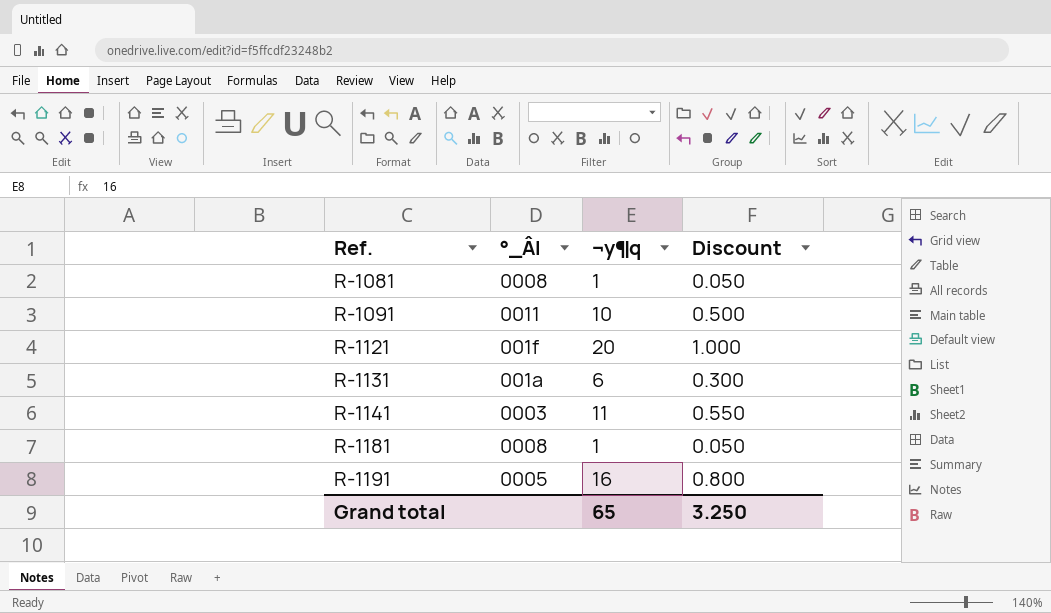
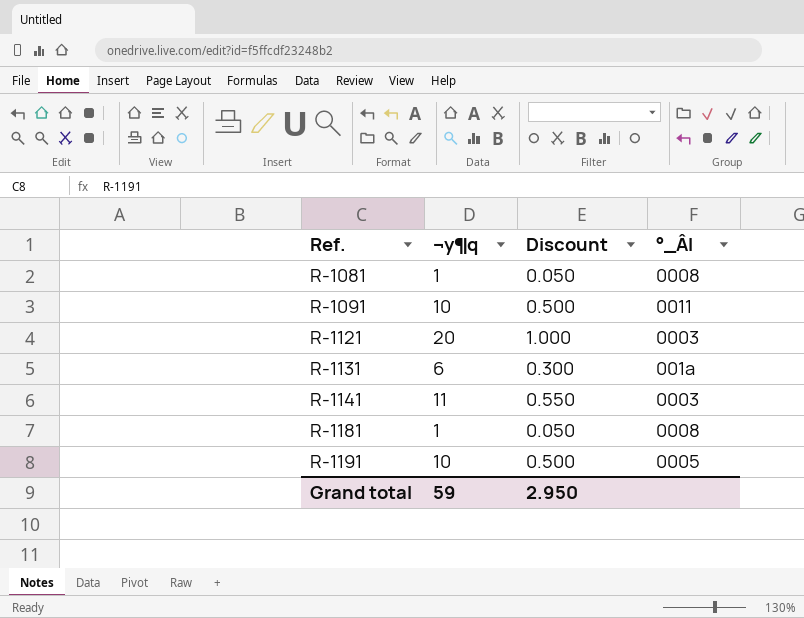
column °_ÂI | position: 2 -> 4
R-1121 | °_ÂI: 001f -> 0003
R-1191 | ¬y¶q: 16 -> 10
R-1191 | Discount: 0.800 -> 0.500
Grand total | ¬y¶q: 65 -> 59
Grand total | Discount: 3.250 -> 2.950

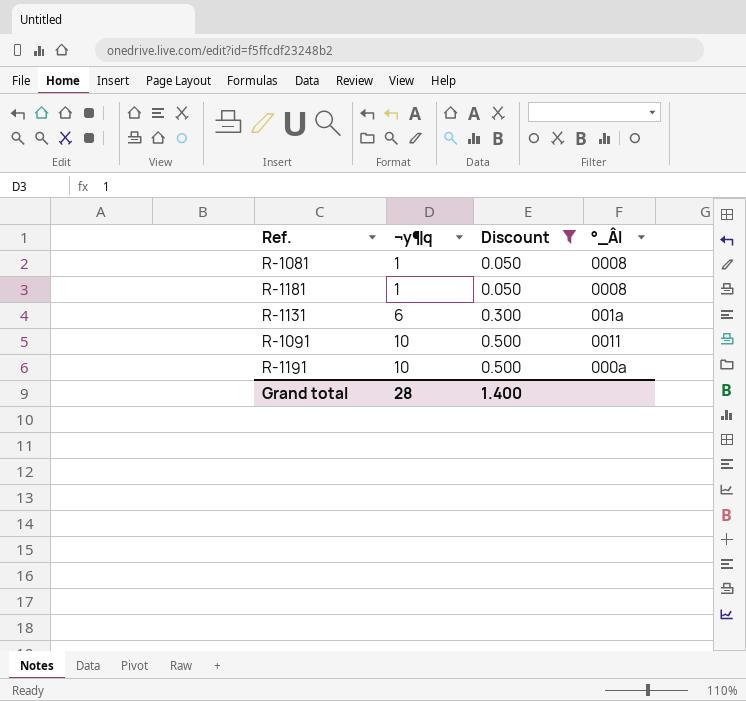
filter: none -> Discount <= 0.500
row order: Ref. ascending -> ¬y¶q ascending
R-1191 | °_ÂI: 0005 -> 000a
Grand total | ¬y¶q: 59 -> 28
Grand total | Discount: 2.950 -> 1.400

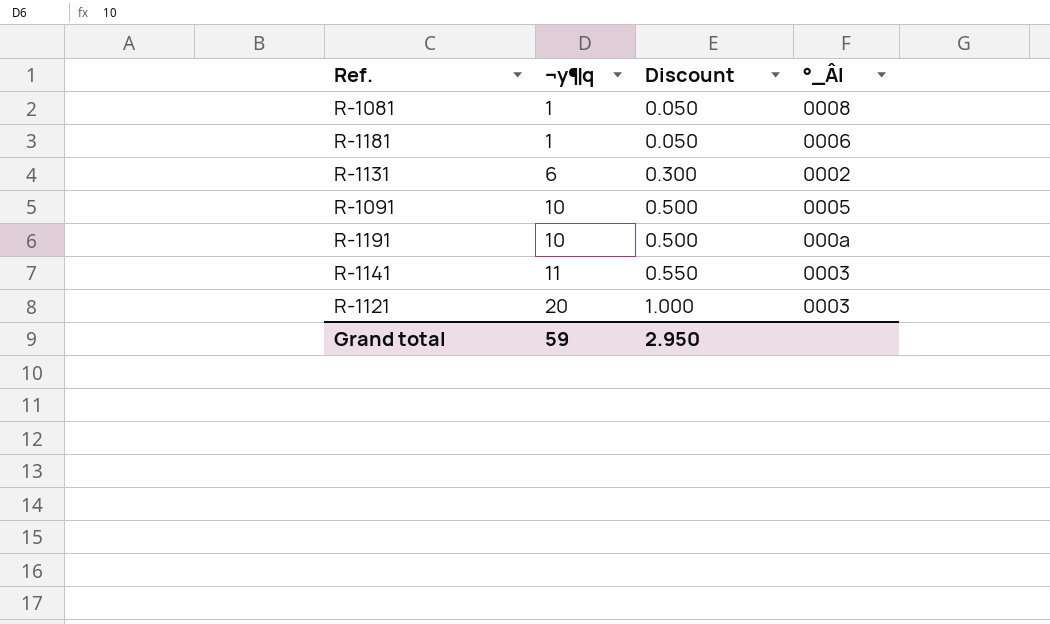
filter: Discount <= 0.500 -> none
R-1181 | °_ÂI: 0008 -> 0006
R-1131 | °_ÂI: 001a -> 0002
R-1091 | °_ÂI: 0011 -> 0005
Grand total | ¬y¶q: 28 -> 59
Grand total | Discount: 1.400 -> 2.950

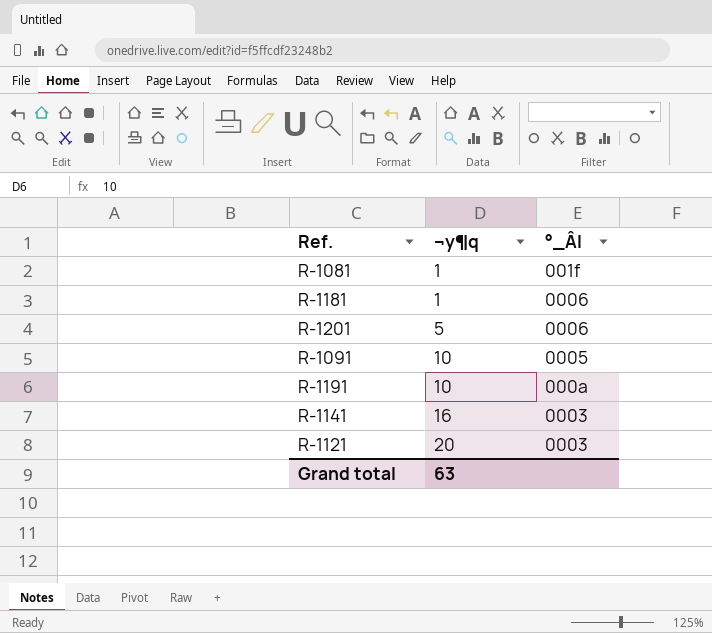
column Discount | formula: [¬y¶q] * 0.05 -> none
row R-1131: 6 | 0.300 | 0002 -> none
R-1081 | °_ÂI: 0008 -> 001f
row R-1201: none -> 5 | 0006
R-1141 | ¬y¶q: 11 -> 16
Grand total | ¬y¶q: 59 -> 63

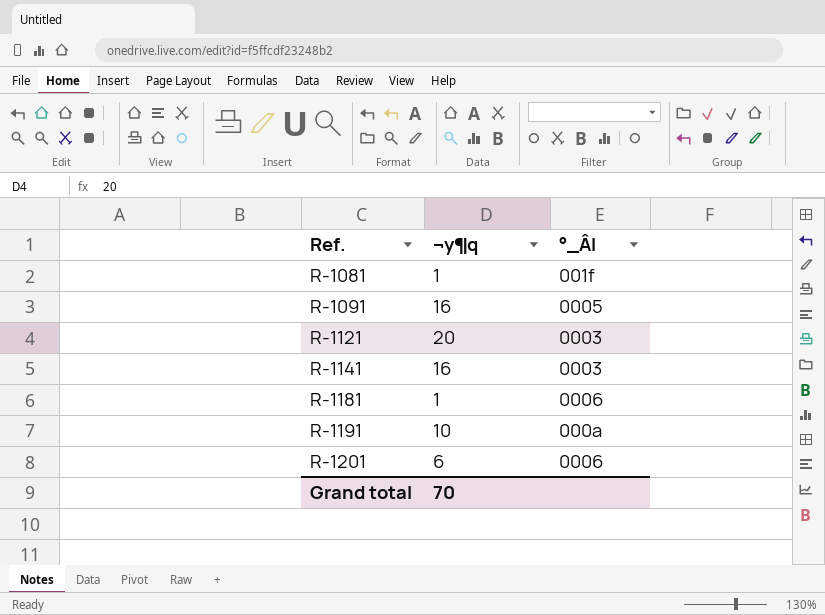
row order: ¬y¶q ascending -> Ref. ascending
R-1091 | ¬y¶q: 10 -> 16
R-1201 | ¬y¶q: 5 -> 6
Grand total | ¬y¶q: 63 -> 70

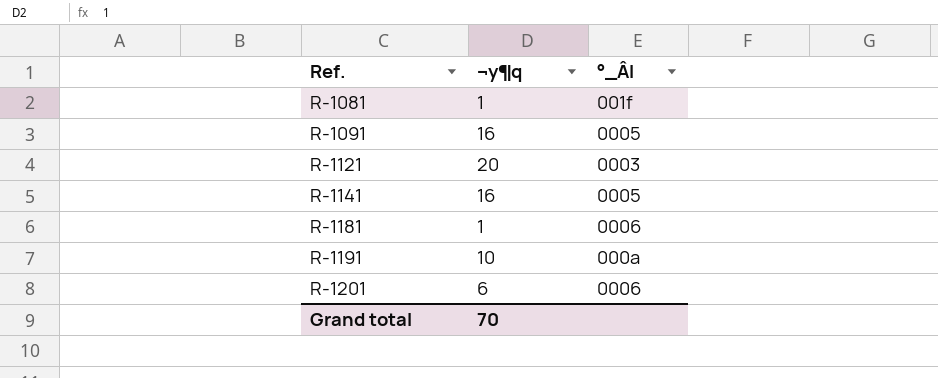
R-1141 | °_ÂI: 0003 -> 0005

